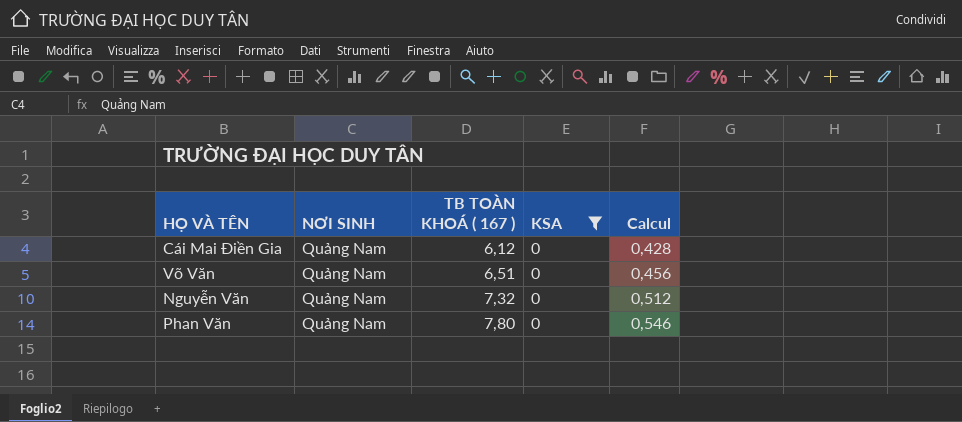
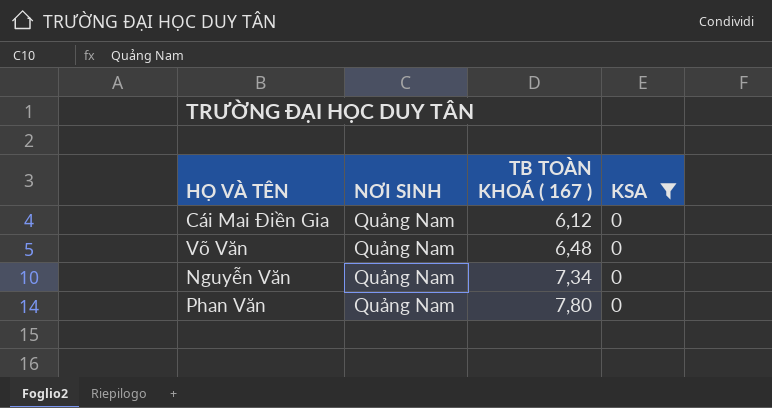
column Calcul | formula: [TB TOÀN KHOÁ ( 167 )] * 0,07 -> none
Võ Văn | TB TOÀN KHOÁ ( 167 ): 6,51 -> 6,48
Nguyễn Văn | TB TOÀN KHOÁ ( 167 ): 7,32 -> 7,34

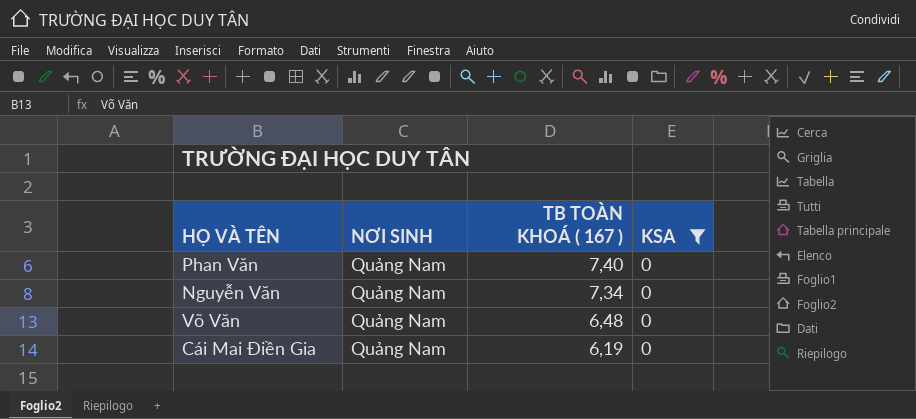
row order: TB TOÀN KHOÁ ( 167 ) ascending -> TB TOÀN KHOÁ ( 167 ) descending
Phan Văn | TB TOÀN KHOÁ ( 167 ): 7,80 -> 7,40
Cái Mai Điền Gia | TB TOÀN KHOÁ ( 167 ): 6,12 -> 6,19

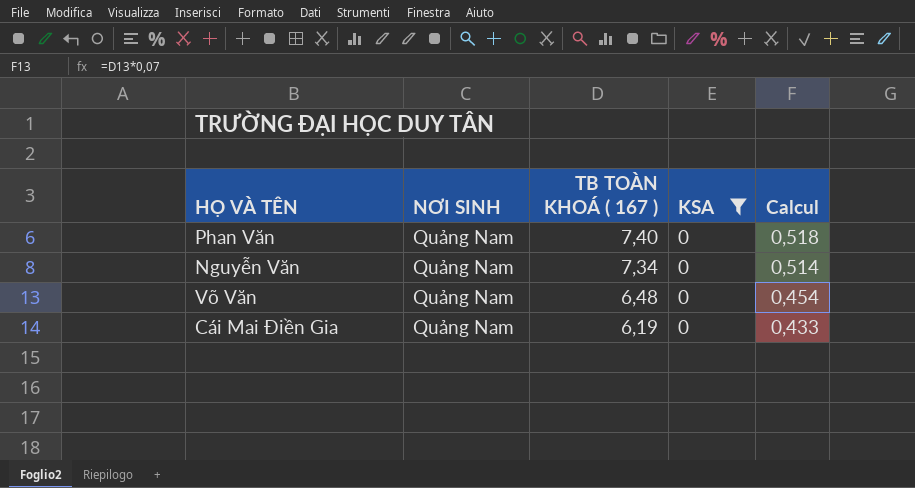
column Calcul | formula: none -> [TB TOÀN KHOÁ ( 167 )] * 0,07

